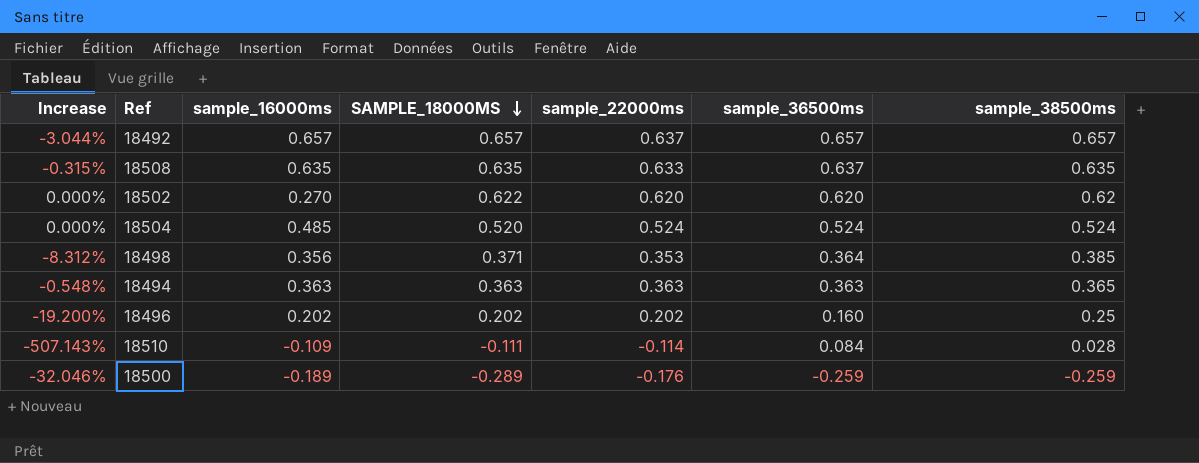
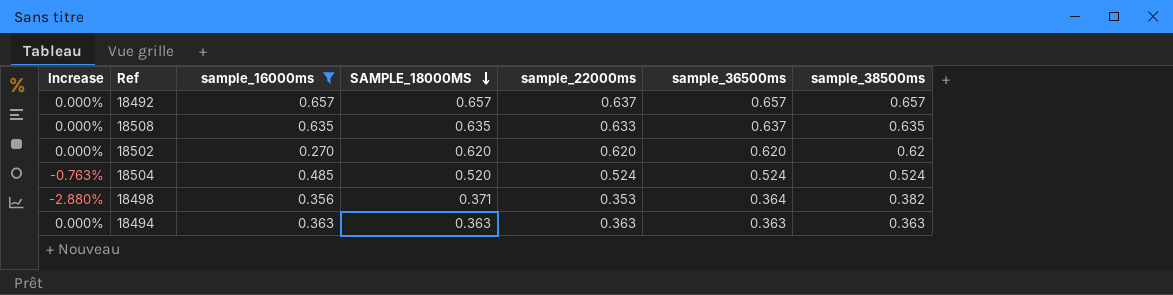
filter: none -> sample_16000ms >= 0.270
column Increase | formula: ([sample_22000ms] - [sample_38500ms]) / [sample_38500ms] -> ([SAMPLE_18000MS] - [sample_38500ms]) / [sample_38500ms]
18502 | SAMPLE_18000MS: 0.622 -> 0.620
18498 | sample_38500ms: 0.385 -> 0.382
18494 | sample_38500ms: 0.365 -> 0.363

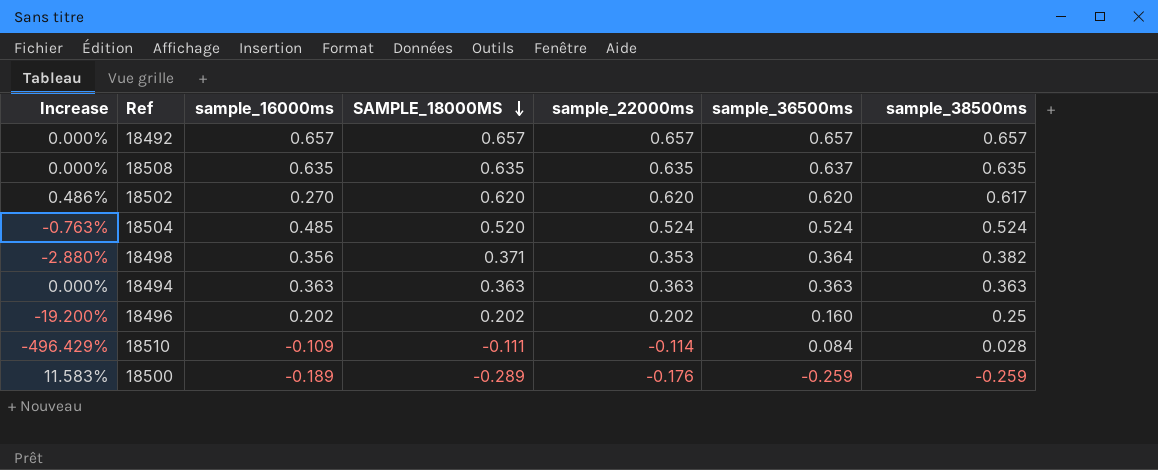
filter: sample_16000ms >= 0.270 -> none
18492 | sample_22000ms: 0.637 -> 0.657
18508 | sample_22000ms: 0.633 -> 0.635
18502 | Increase: 0.000% -> 0.486%
18502 | sample_38500ms: 0.62 -> 0.617

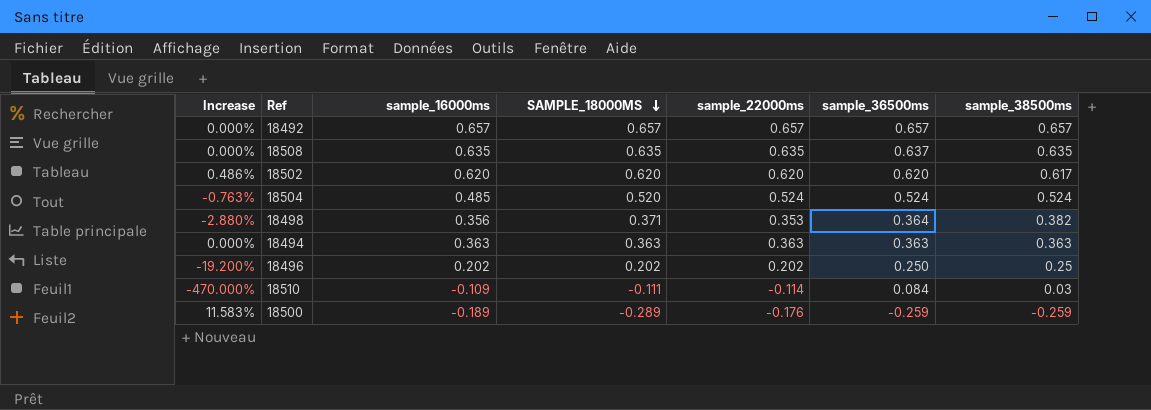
18502 | sample_16000ms: 0.270 -> 0.620
18496 | sample_36500ms: 0.160 -> 0.250
18510 | Increase: -496.429% -> -470.000%
18510 | sample_38500ms: 0.028 -> 0.03

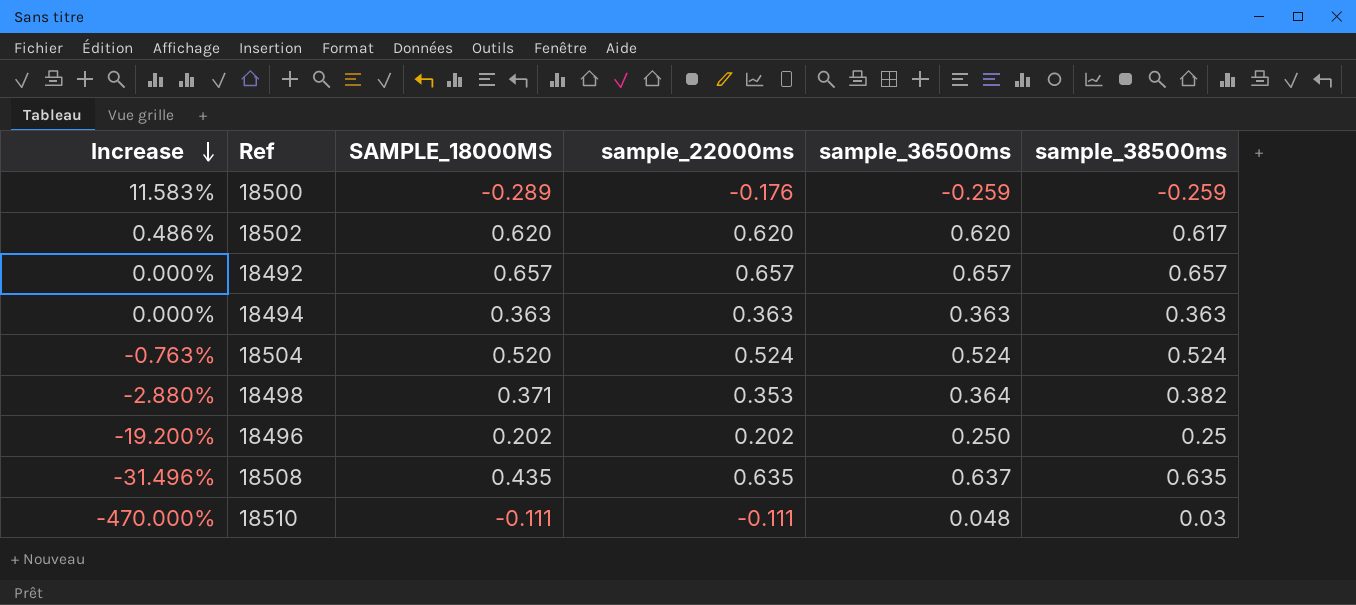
row order: SAMPLE_18000MS descending -> Increase descending
column sample_16000ms | position: 3 -> none
18508 | Increase: 0.000% -> -31.496%
18508 | SAMPLE_18000MS: 0.635 -> 0.435
18510 | sample_22000ms: -0.114 -> -0.111
18510 | sample_36500ms: 0.084 -> 0.048

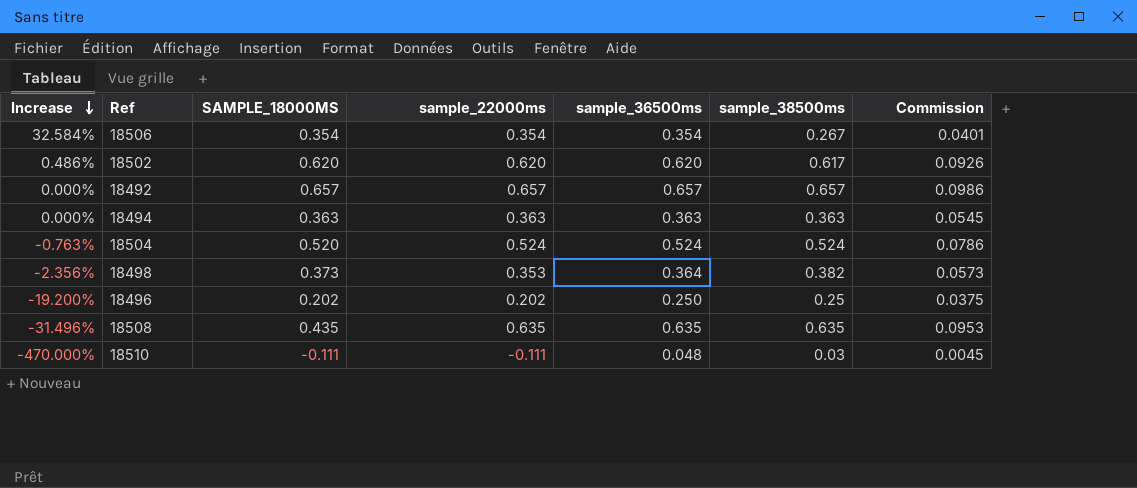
column Commission | formula: none -> [sample_38500ms] * 0.15
row 18500: 11.583% | -0.289 | -0.176 | -0.259 | -0.259 -> none
row 18506: none -> 32.584% | 0.354 | 0.354 | 0.354 | 0.267 | 0.0401
18498 | Increase: -2.880% -> -2.356%
18498 | SAMPLE_18000MS: 0.371 -> 0.373
18508 | sample_36500ms: 0.637 -> 0.635

